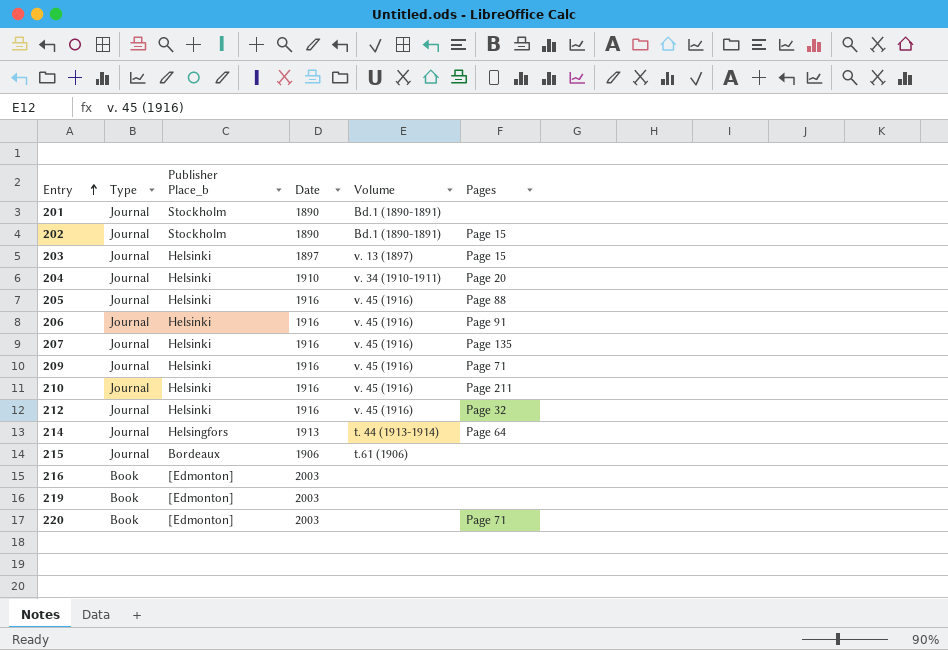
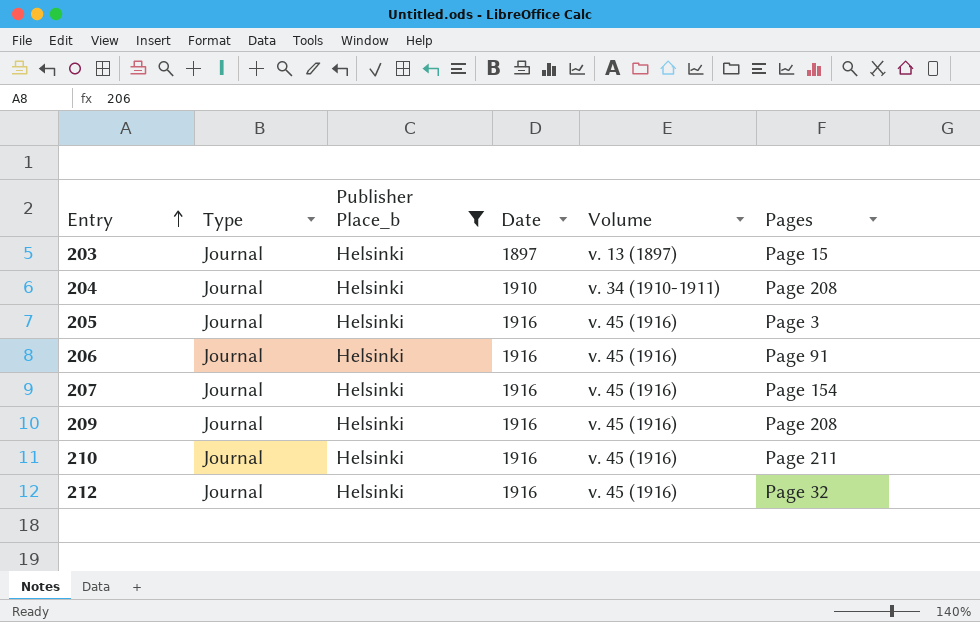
filter: none -> Publisher Place_b = Helsinki
204 | Pages: Page 20 -> Page 208
205 | Pages: Page 88 -> Page 3
207 | Pages: Page 135 -> Page 154
209 | Pages: Page 71 -> Page 208

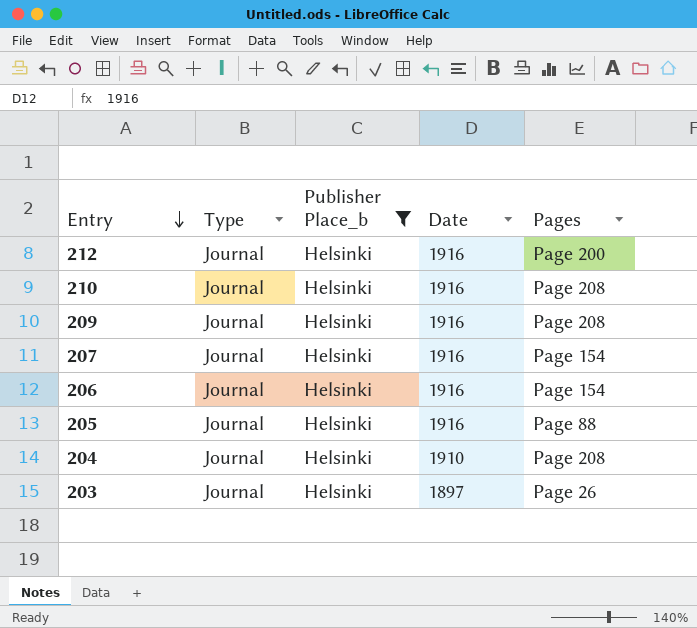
row order: Entry ascending -> Entry descending
column Volume | position: 5 -> none
212 | Pages: Page 32 -> Page 200
210 | Pages: Page 211 -> Page 208
206 | Pages: Page 91 -> Page 154
205 | Pages: Page 3 -> Page 88
203 | Pages: Page 15 -> Page 26

